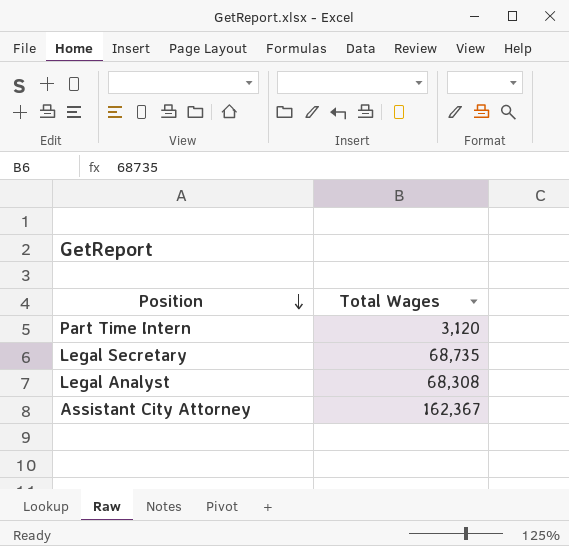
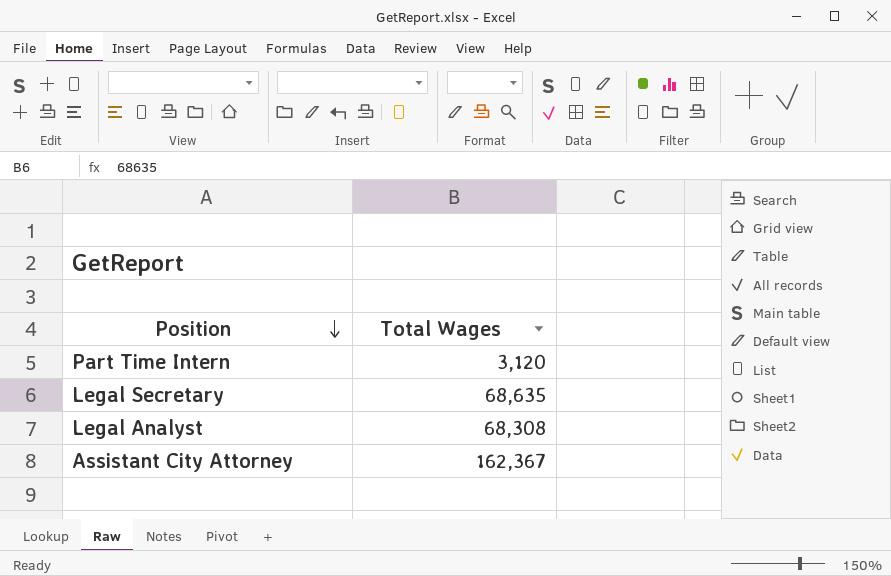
Legal Secretary | Total Wages: 68,735 -> 68,635

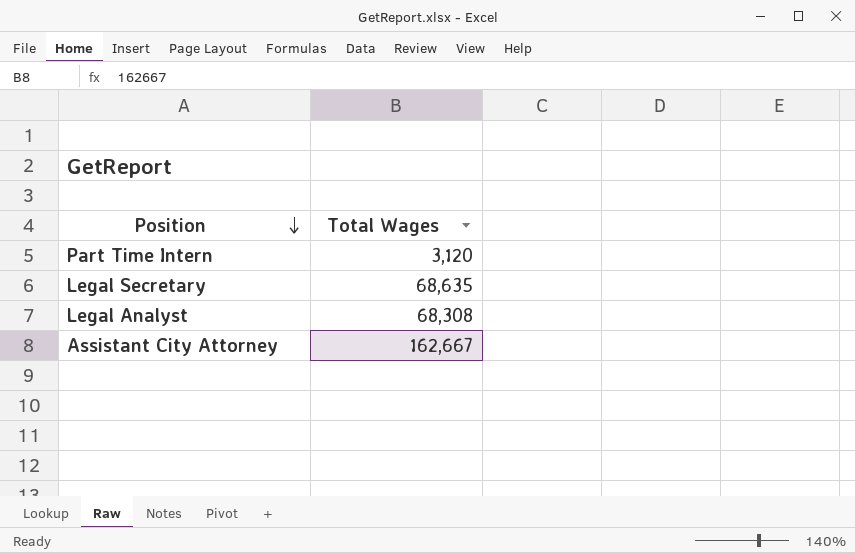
Assistant City Attorney | Total Wages: 162,367 -> 162,667

